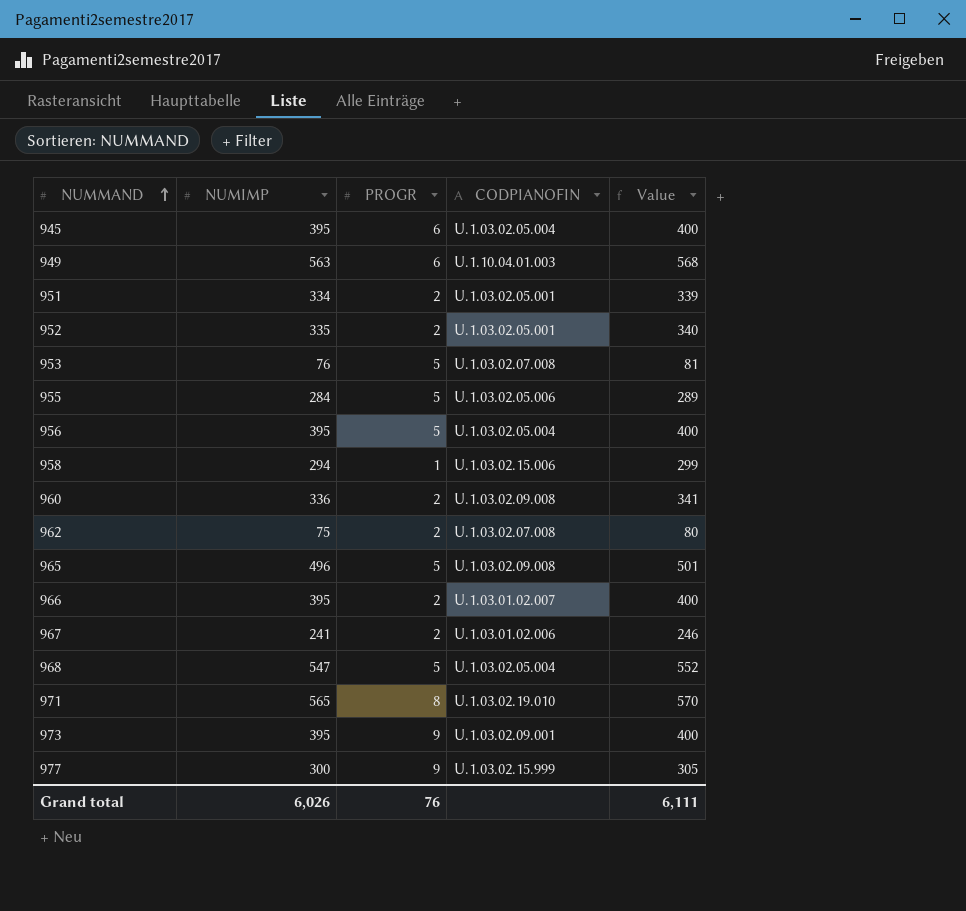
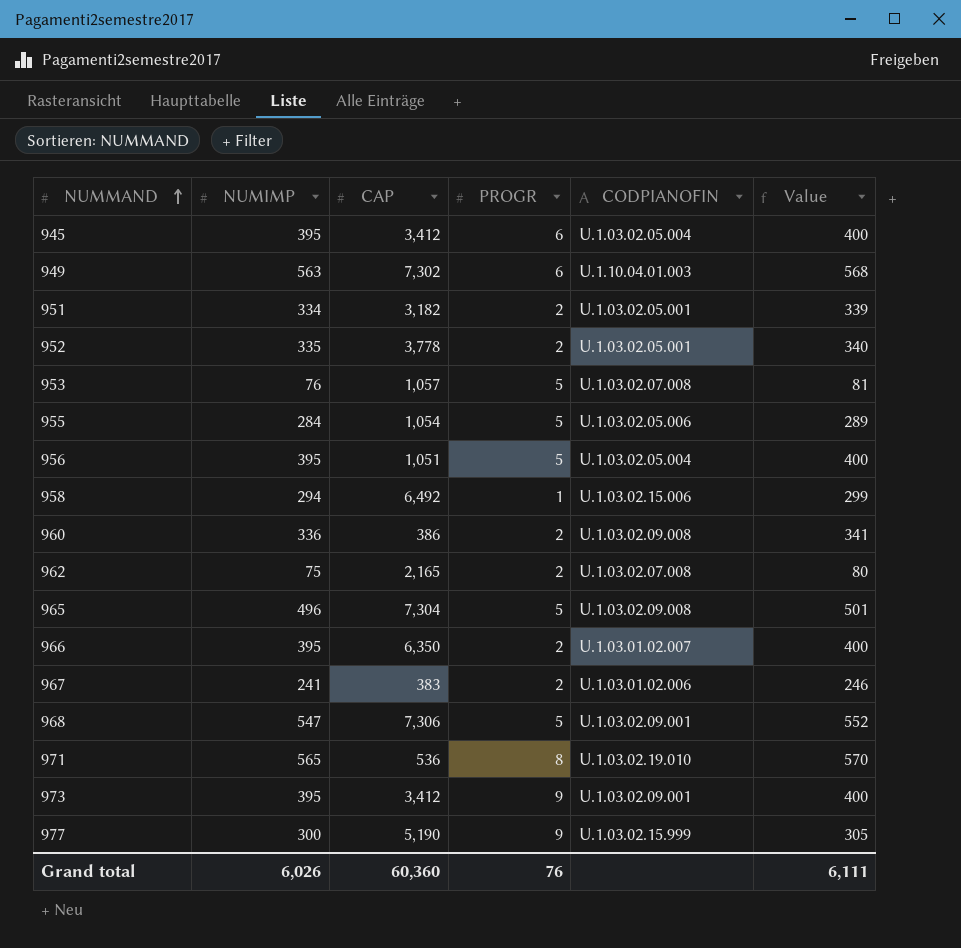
column CAP | position: none -> 3
968 | CODPIANOFIN: U.1.03.02.05.004 -> U.1.03.02.09.001

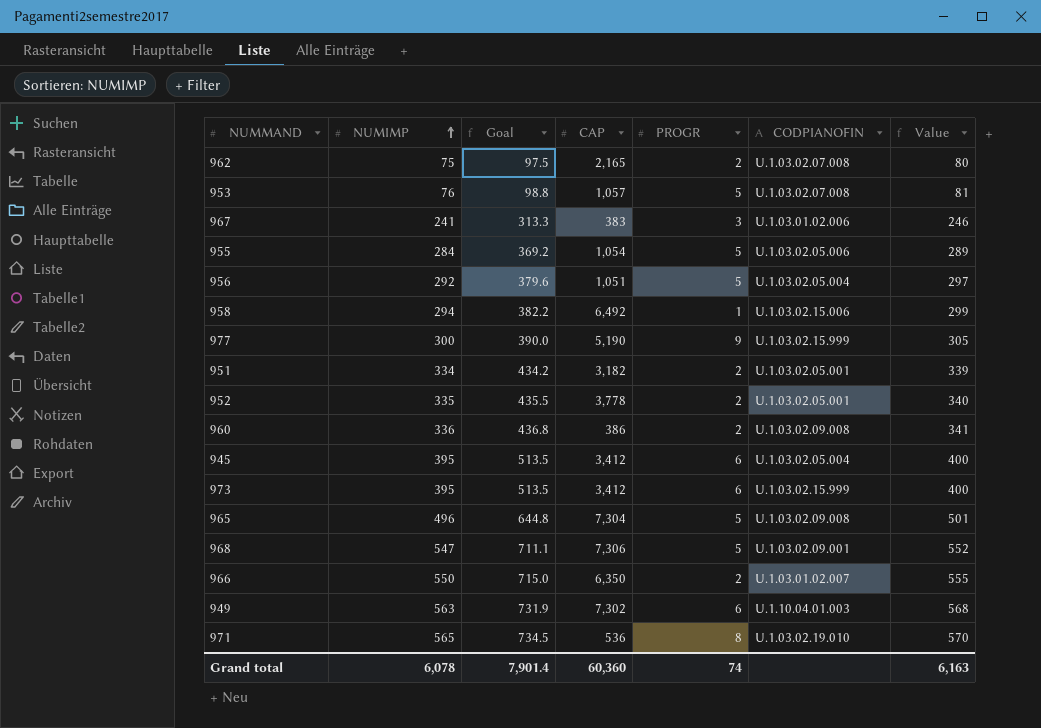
row order: NUMMAND ascending -> NUMIMP ascending
column Goal | formula: none -> [NUMIMP] * 1.3
967 | PROGR: 2 -> 3
956 | NUMIMP: 395 -> 292
956 | Value: 400 -> 297
973 | PROGR: 9 -> 6
973 | CODPIANOFIN: U.1.03.02.09.001 -> U.1.03.02.15.999
966 | NUMIMP: 395 -> 550
966 | Value: 400 -> 555
Grand total | NUMIMP: 6,026 -> 6,078
Grand total | PROGR: 76 -> 74
Grand total | Value: 6,111 -> 6,163

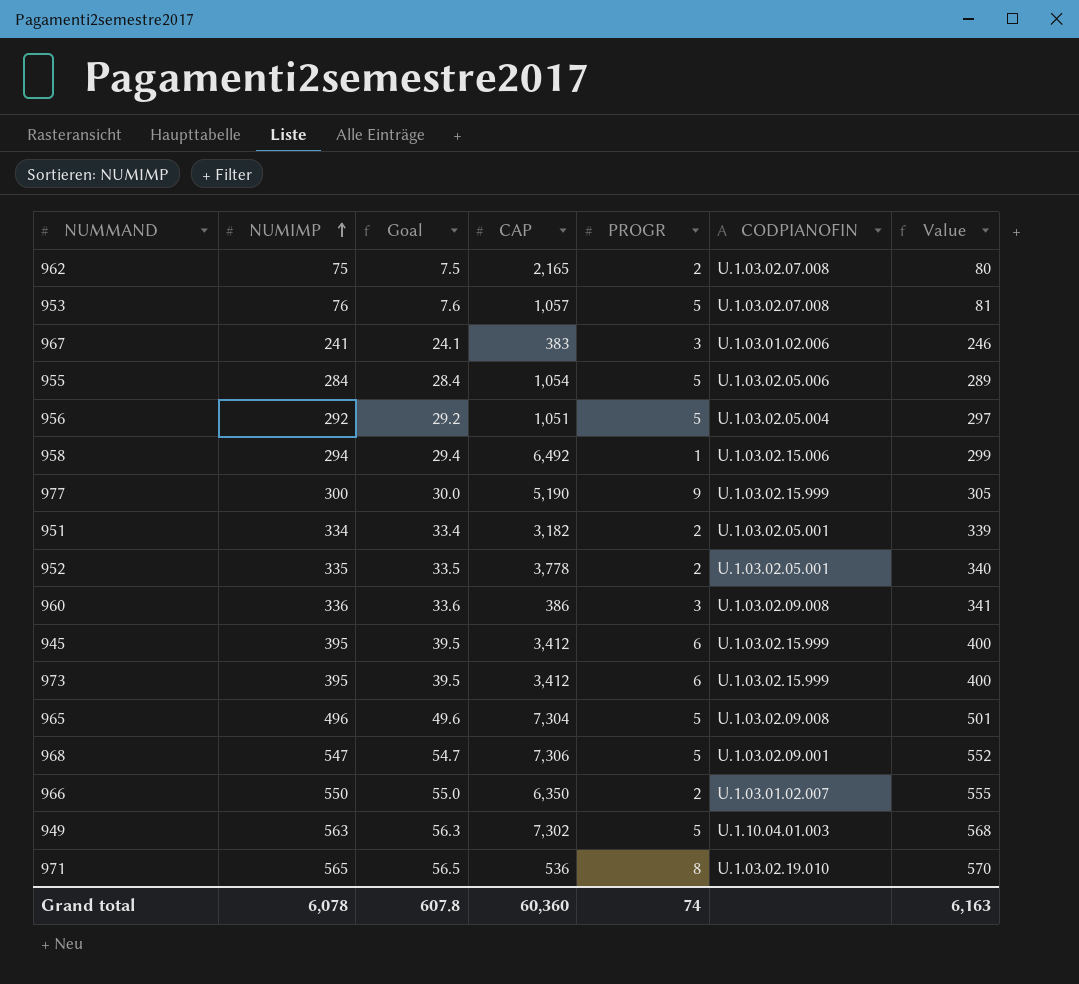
column Goal | formula: [NUMIMP] * 1.3 -> [NUMIMP] * 0.1
960 | PROGR: 2 -> 3
945 | CODPIANOFIN: U.1.03.02.05.004 -> U.1.03.02.15.999
949 | PROGR: 6 -> 5
Grand total | Goal: 7,901.4 -> 607.8

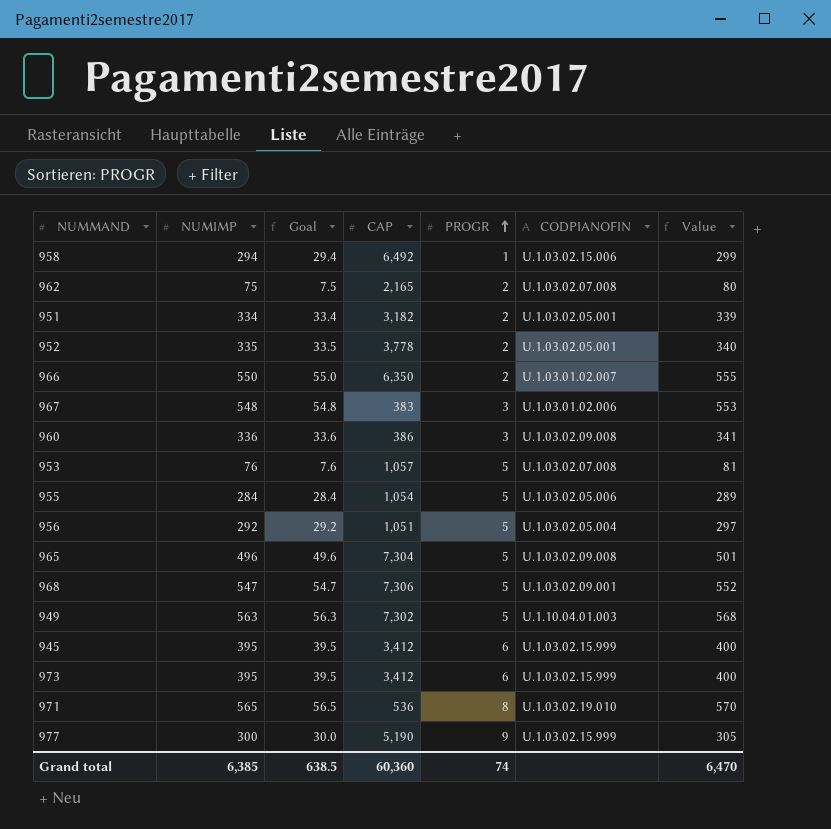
row order: NUMIMP ascending -> PROGR ascending
967 | NUMIMP: 241 -> 548
967 | Goal: 24.1 -> 54.8
967 | Value: 246 -> 553
Grand total | NUMIMP: 6,078 -> 6,385
Grand total | Goal: 607.8 -> 638.5
Grand total | Value: 6,163 -> 6,470

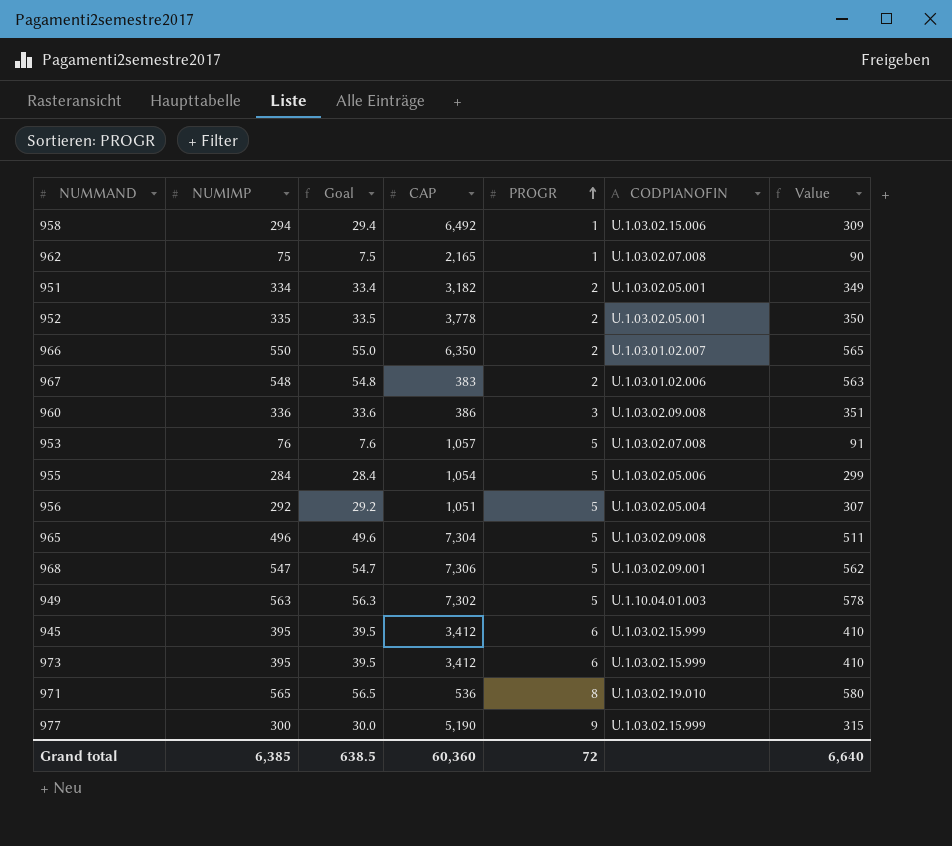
column Value | formula: [NUMIMP] + 5 -> [NUMIMP] + 15
962 | PROGR: 2 -> 1
967 | PROGR: 3 -> 2
Grand total | PROGR: 74 -> 72
Grand total | Value: 6,470 -> 6,640

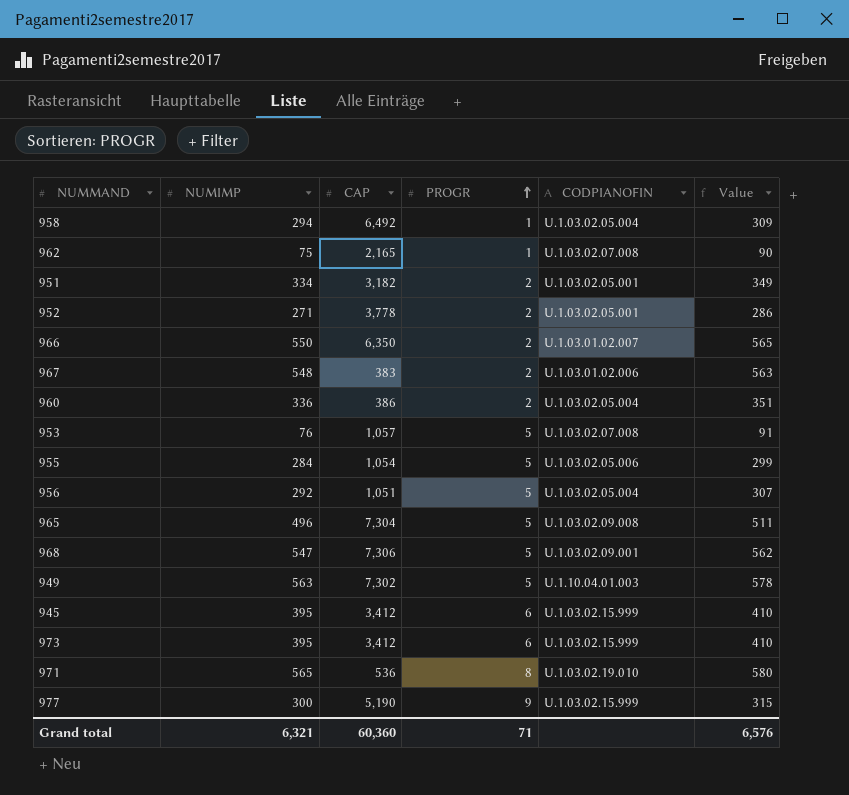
column Goal | formula: [NUMIMP] * 0.1 -> none
958 | CODPIANOFIN: U.1.03.02.15.006 -> U.1.03.02.05.004
952 | NUMIMP: 335 -> 271
952 | Value: 350 -> 286
960 | PROGR: 3 -> 2
960 | CODPIANOFIN: U.1.03.02.09.008 -> U.1.03.02.05.004
Grand total | NUMIMP: 6,385 -> 6,321
Grand total | PROGR: 72 -> 71
Grand total | Value: 6,640 -> 6,576

